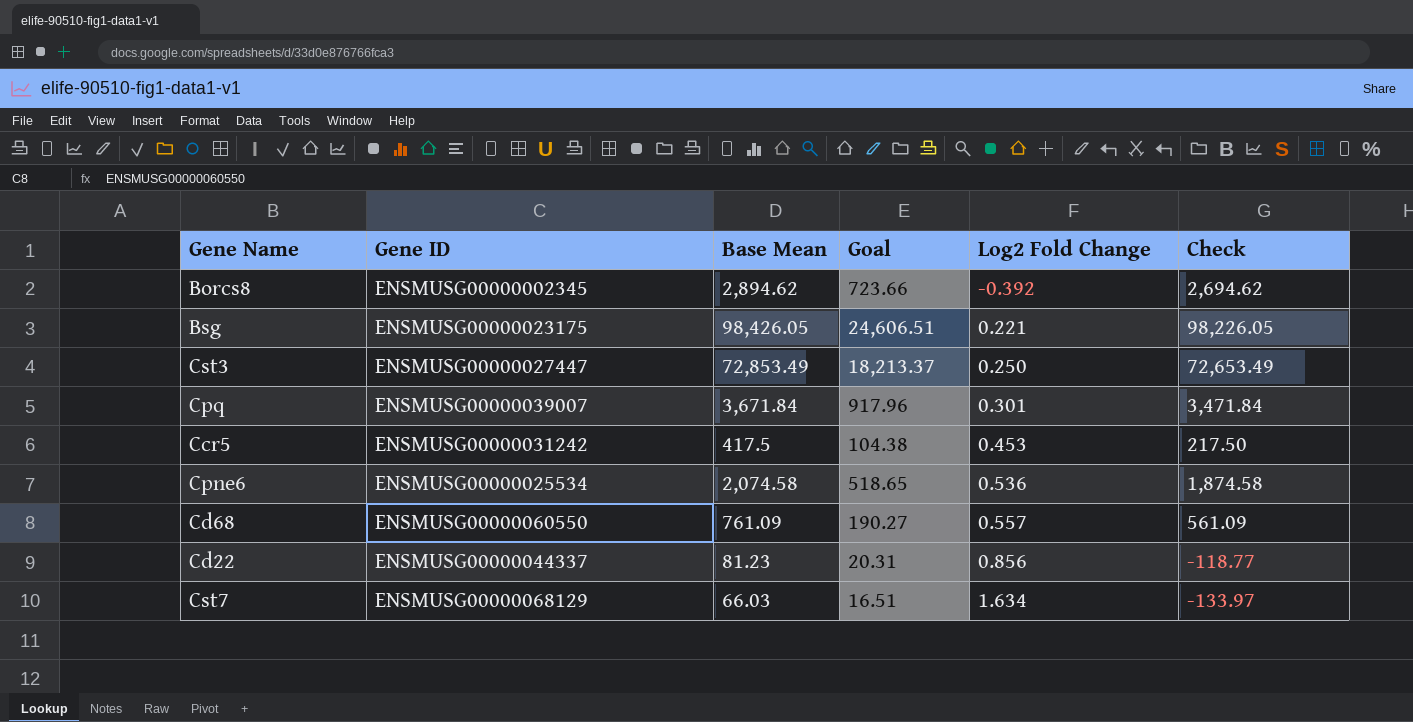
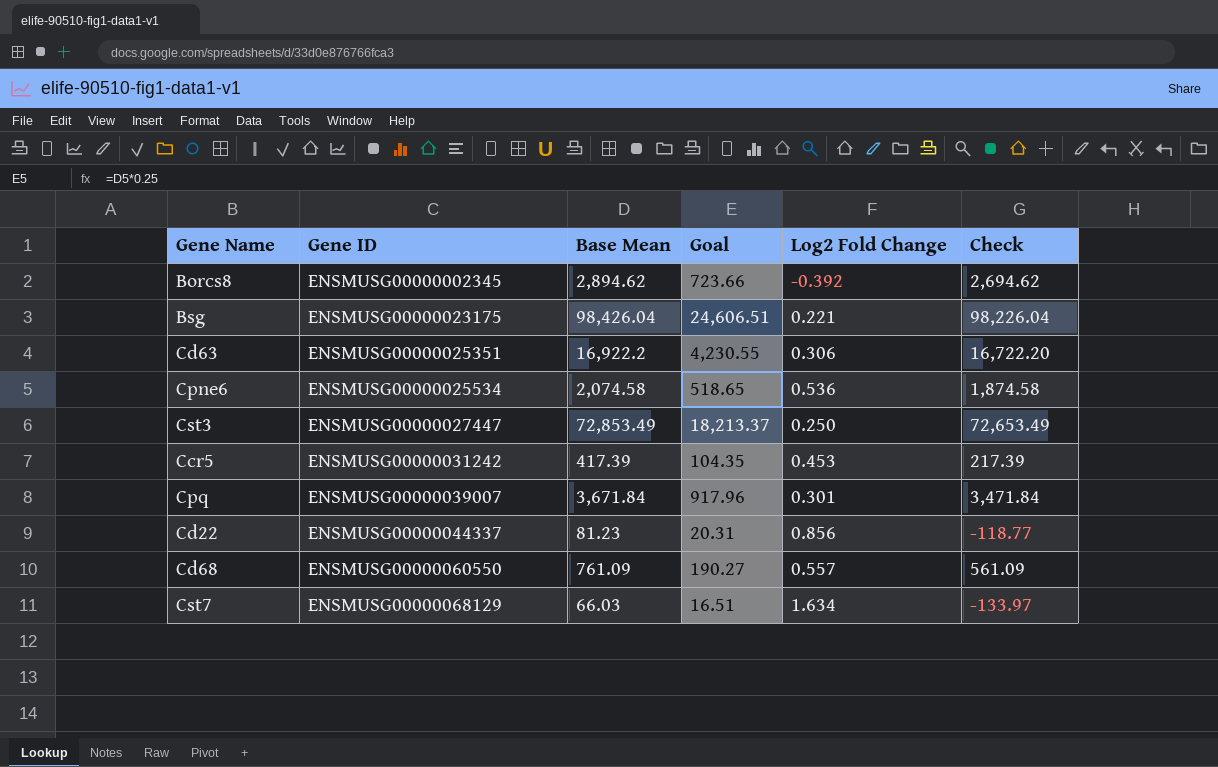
row order: Log2 Fold Change ascending -> Gene ID ascending
Bsg | Base Mean: 98,426.05 -> 98,426.04
Bsg | Check: 98,226.05 -> 98,226.04
row Cd63: none -> ENSMUSG00000025351 | 16,922.2 | 4,230.55 | 0.306 | 16,722.20
Ccr5 | Base Mean: 417.5 -> 417.39
Ccr5 | Goal: 104.38 -> 104.35
Ccr5 | Check: 217.50 -> 217.39

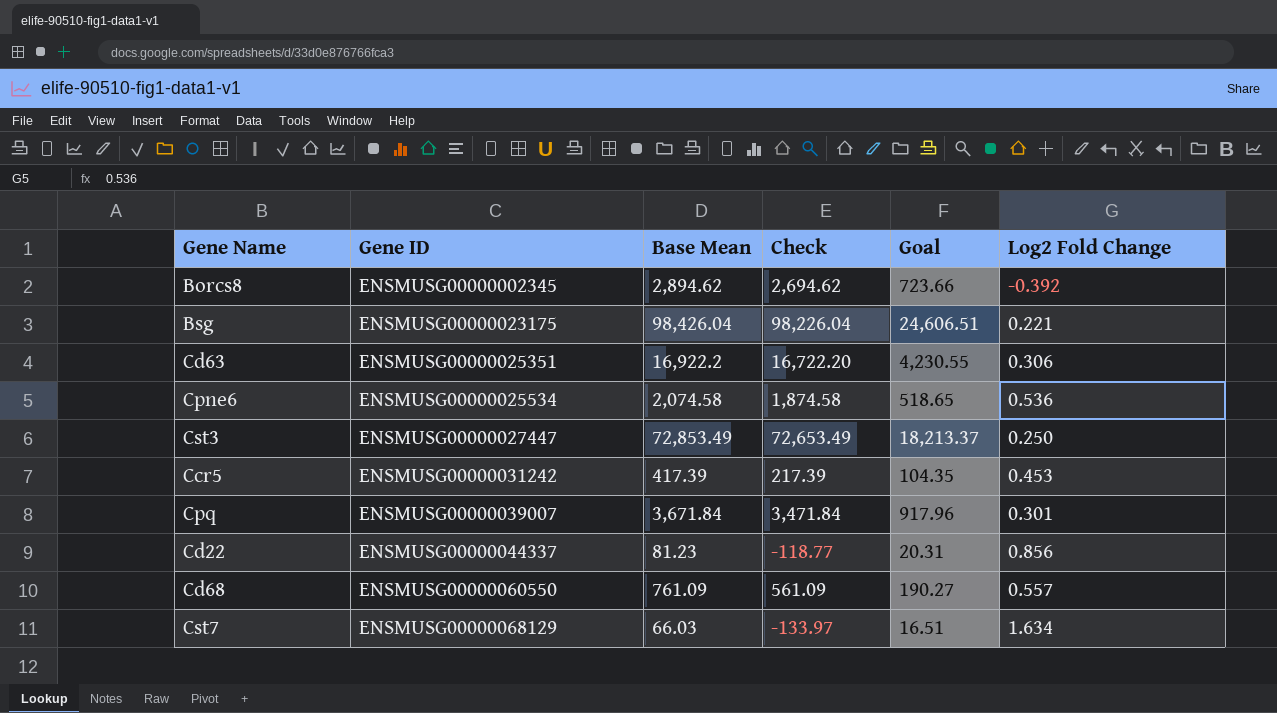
column Check | position: 6 -> 4

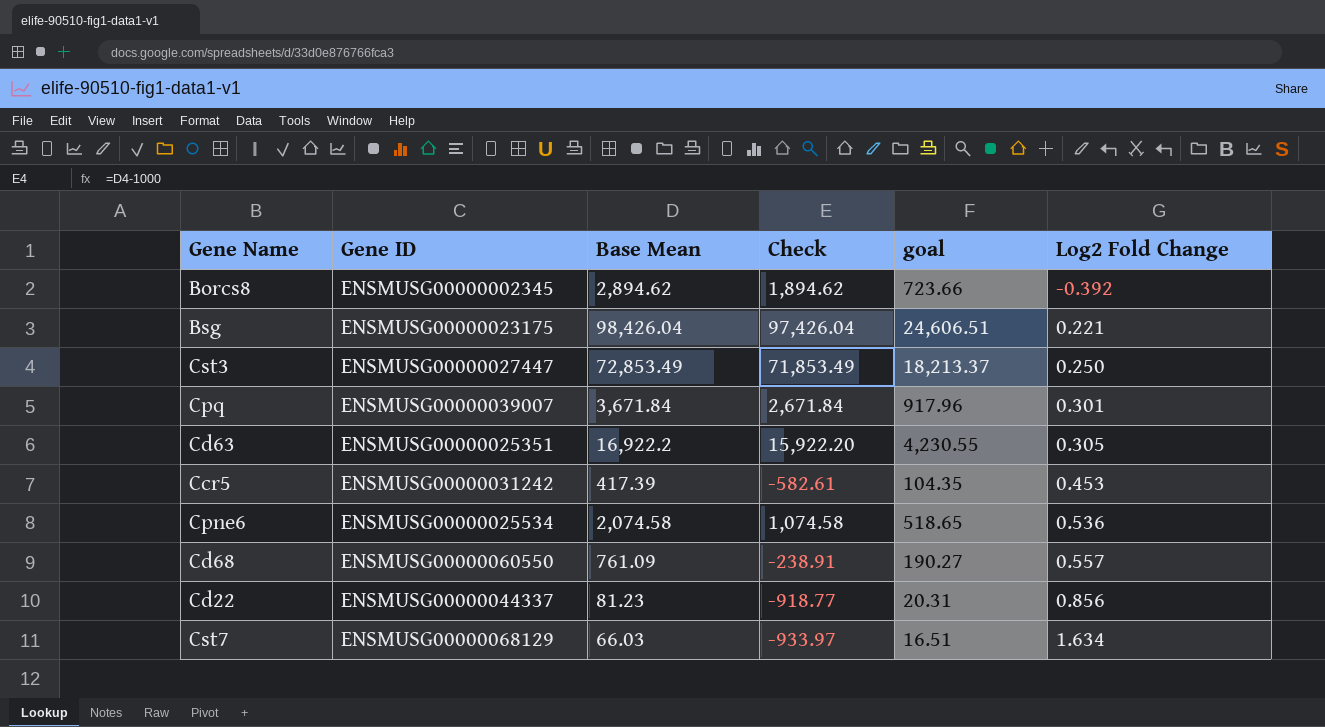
row order: Gene ID ascending -> Log2 Fold Change ascending
column Check | formula: [Base Mean] - 200 -> [Base Mean] - 1000
column name: Goal -> goal
Cd63 | Log2 Fold Change: 0.306 -> 0.305

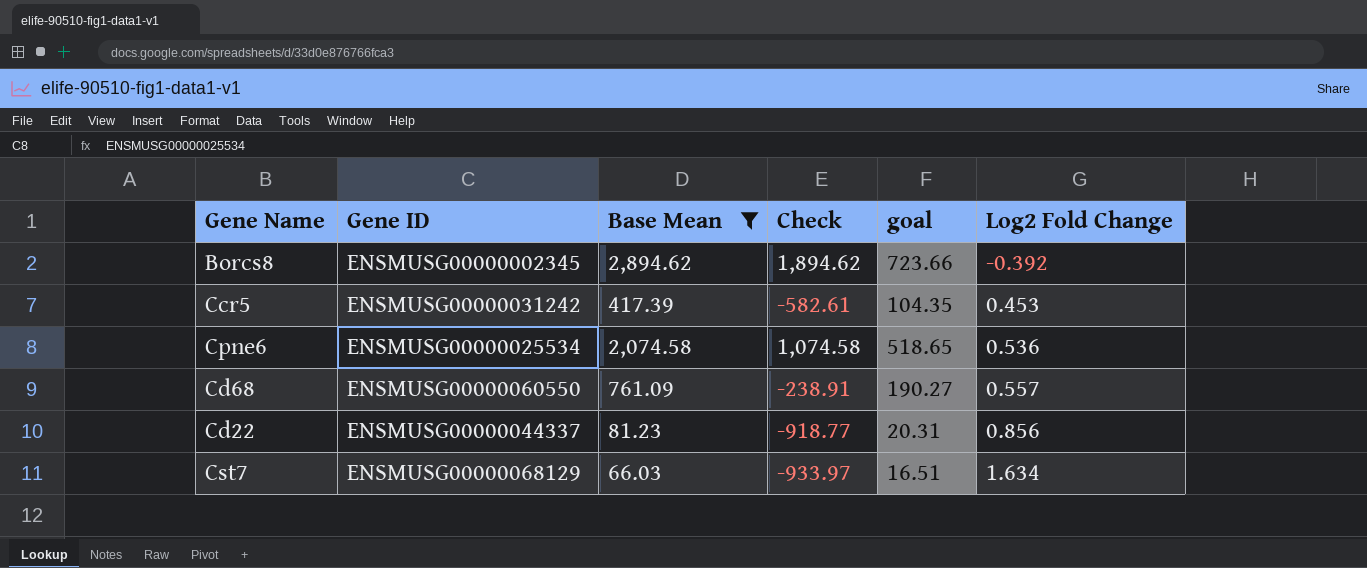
filter: none -> Base Mean <= 2,894.62

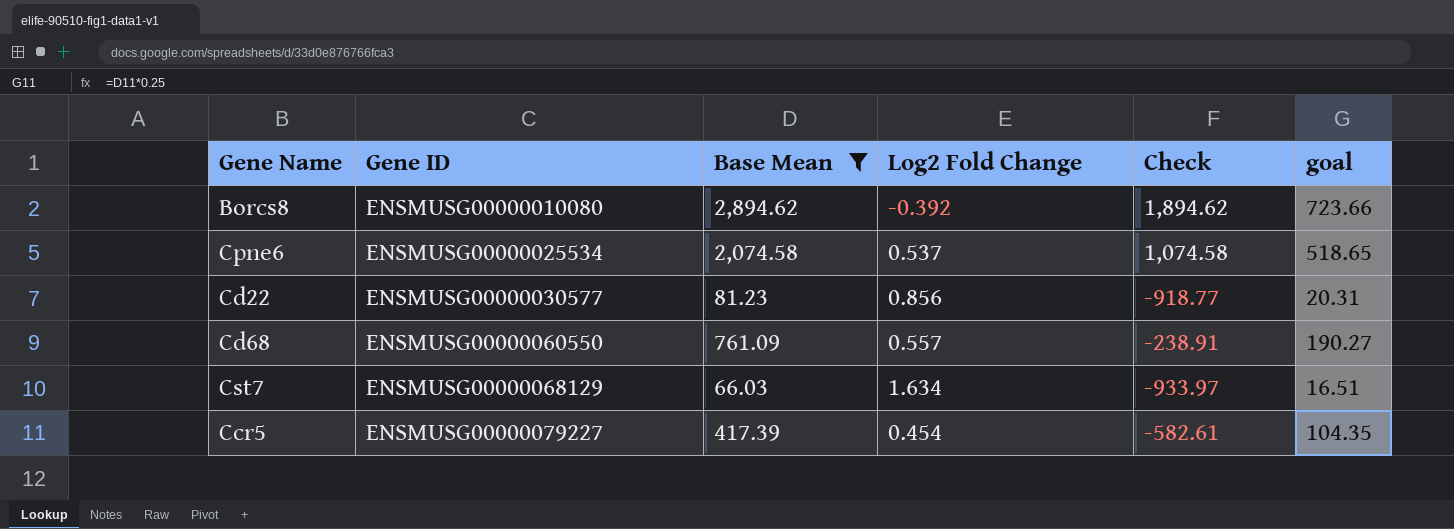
row order: Log2 Fold Change ascending -> Gene ID ascending
column Log2 Fold Change | position: 6 -> 4
Borcs8 | Gene ID: ENSMUSG00000002345 -> ENSMUSG00000010080
Cpne6 | Log2 Fold Change: 0.536 -> 0.537
Cd22 | Gene ID: ENSMUSG00000044337 -> ENSMUSG00000030577
Ccr5 | Gene ID: ENSMUSG00000031242 -> ENSMUSG00000079227
Ccr5 | Log2 Fold Change: 0.453 -> 0.454

